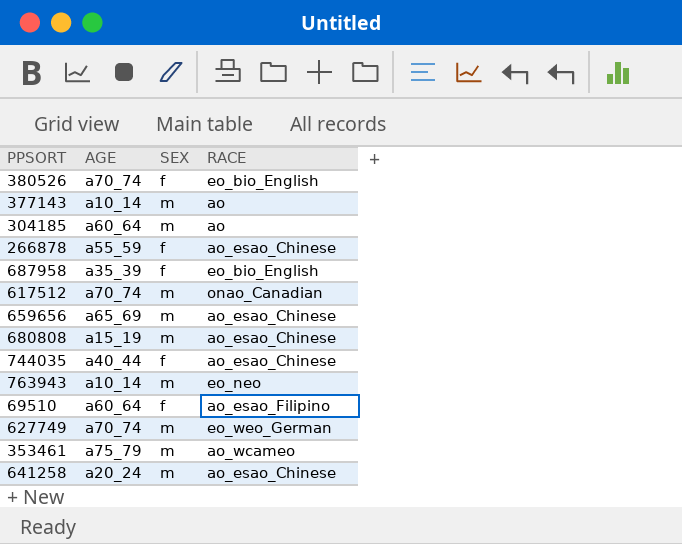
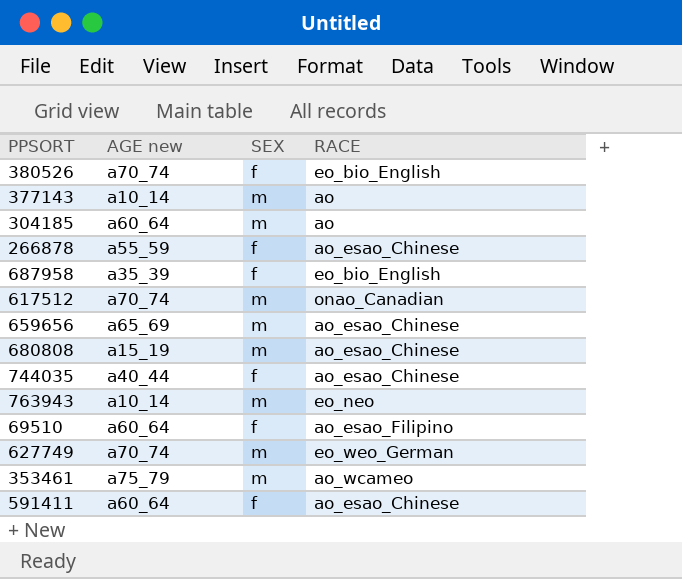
column name: AGE -> AGE new
row 641258: a20_24 | m | ao_esao_Chinese -> none
row 591411: none -> a60_64 | f | ao_esao_Chinese

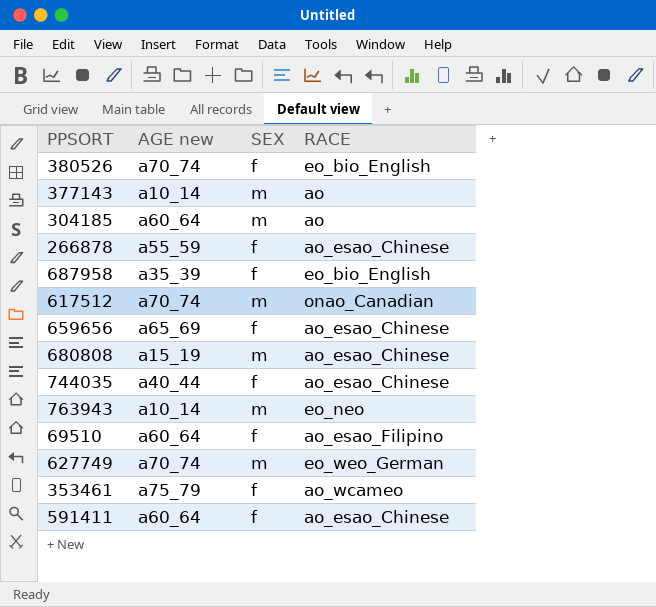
659656 | SEX: m -> f
353461 | SEX: m -> f

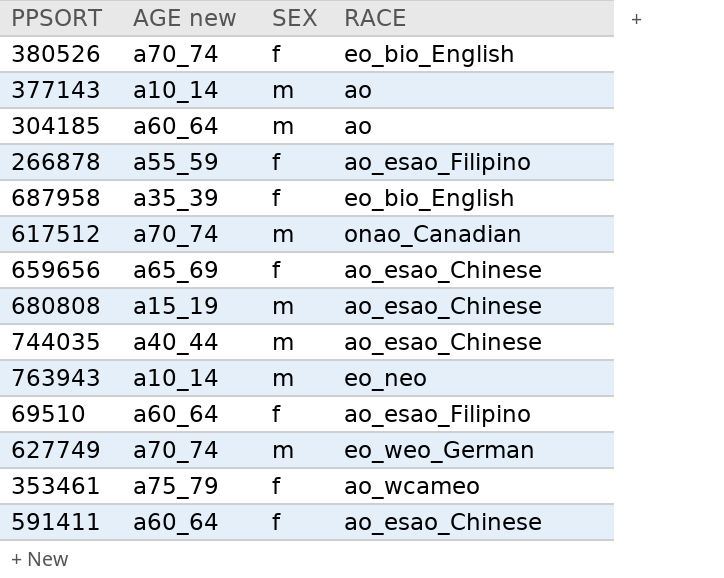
266878 | RACE: ao_esao_Chinese -> ao_esao_Filipino
744035 | SEX: f -> m

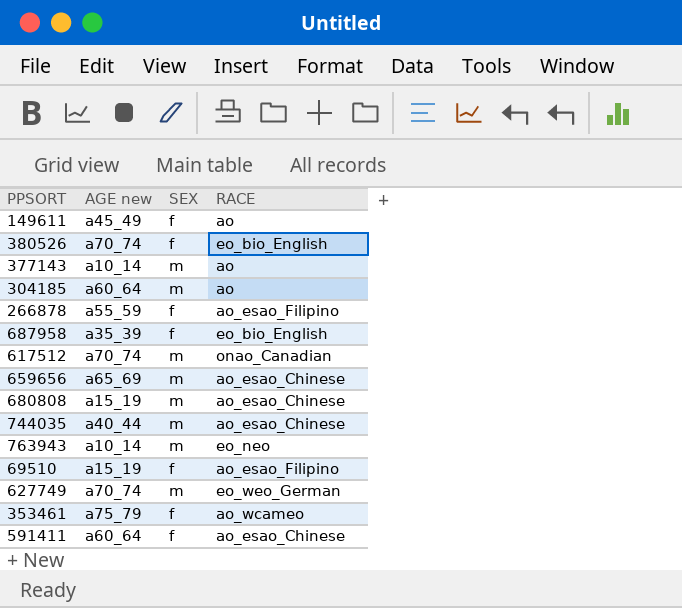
row 149611: none -> a45_49 | f | ao
659656 | SEX: f -> m
69510 | AGE new: a60_64 -> a15_19

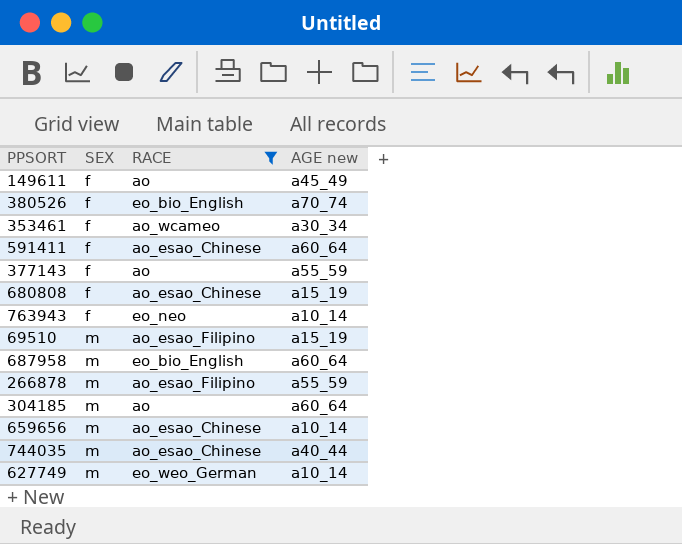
filter: none -> RACE != onao_Canadian
row order: none -> SEX ascending
column AGE new | position: 2 -> 4
353461 | AGE new: a75_79 -> a30_34
377143 | SEX: m -> f
377143 | AGE new: a10_14 -> a55_59
680808 | SEX: m -> f
763943 | SEX: m -> f
69510 | SEX: f -> m
687958 | SEX: f -> m
687958 | AGE new: a35_39 -> a60_64
266878 | SEX: f -> m
659656 | AGE new: a65_69 -> a10_14
627749 | AGE new: a70_74 -> a10_14

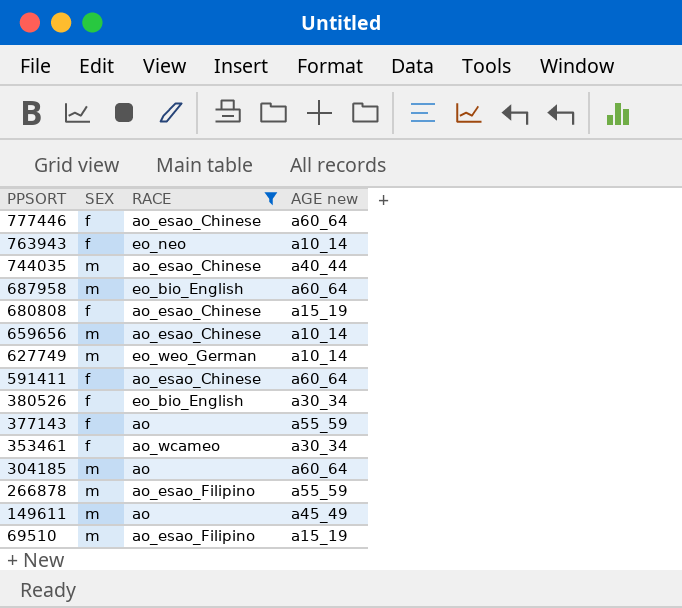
row order: SEX ascending -> PPSORT descending
row 777446: none -> f | ao_esao_Chinese | a60_64
380526 | AGE new: a70_74 -> a30_34
149611 | SEX: f -> m

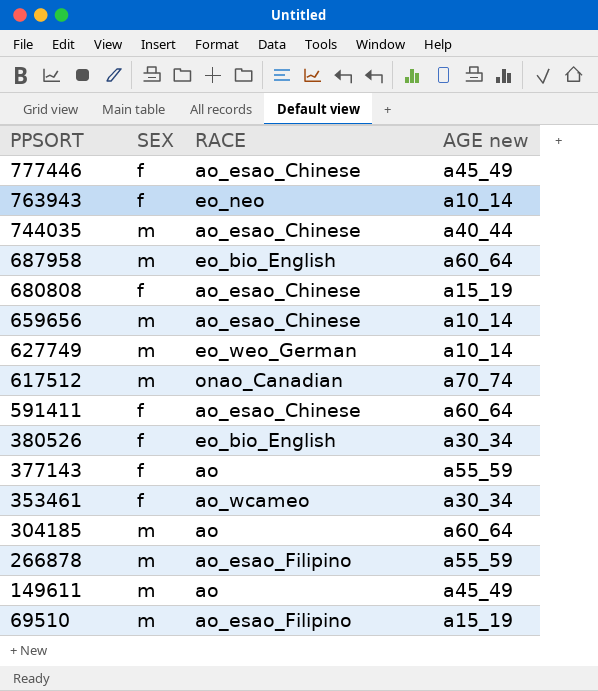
filter: RACE != onao_Canadian -> none
777446 | AGE new: a60_64 -> a45_49

